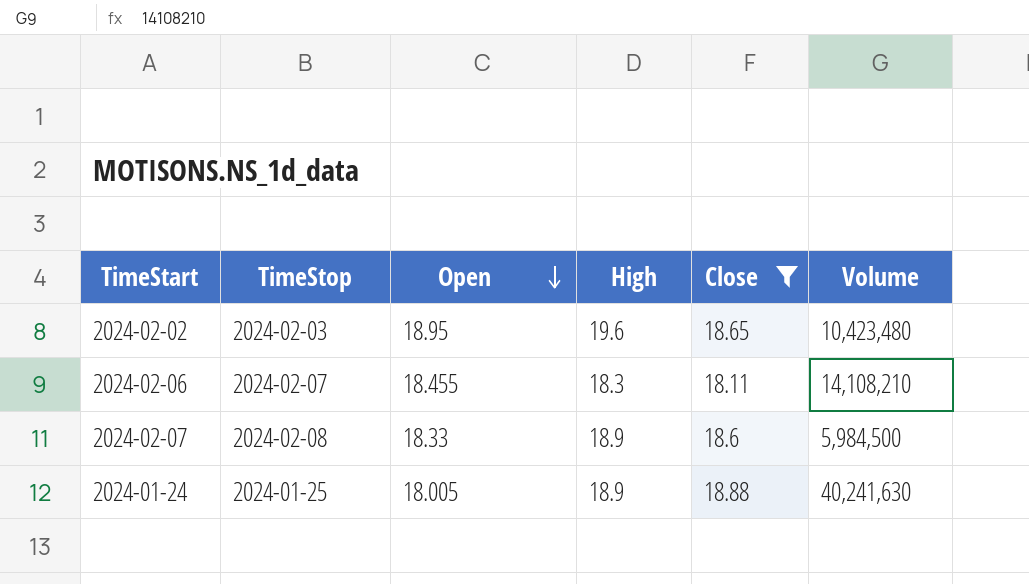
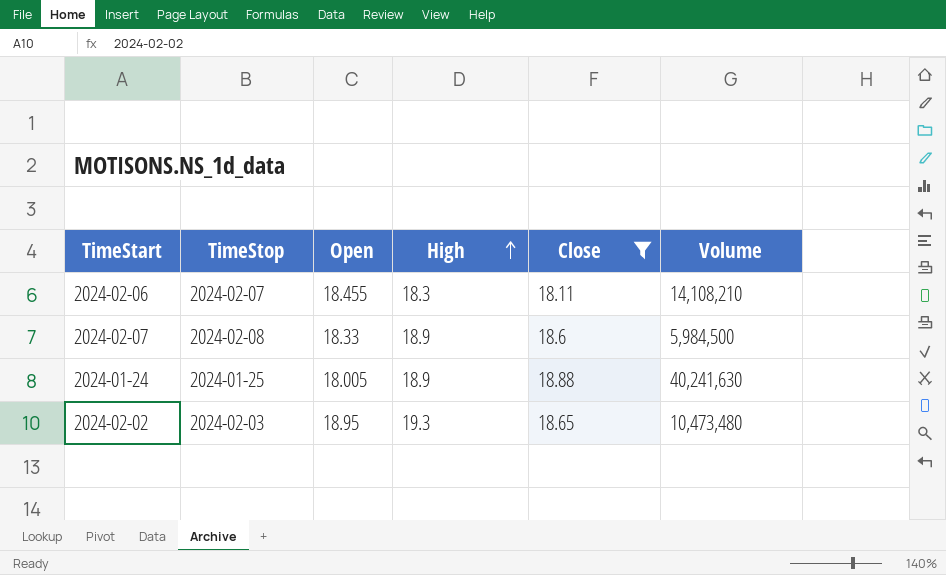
row order: Open descending -> High ascending
2024-02-02 | High: 19.6 -> 19.3
2024-02-02 | Volume: 10,423,480 -> 10,473,480

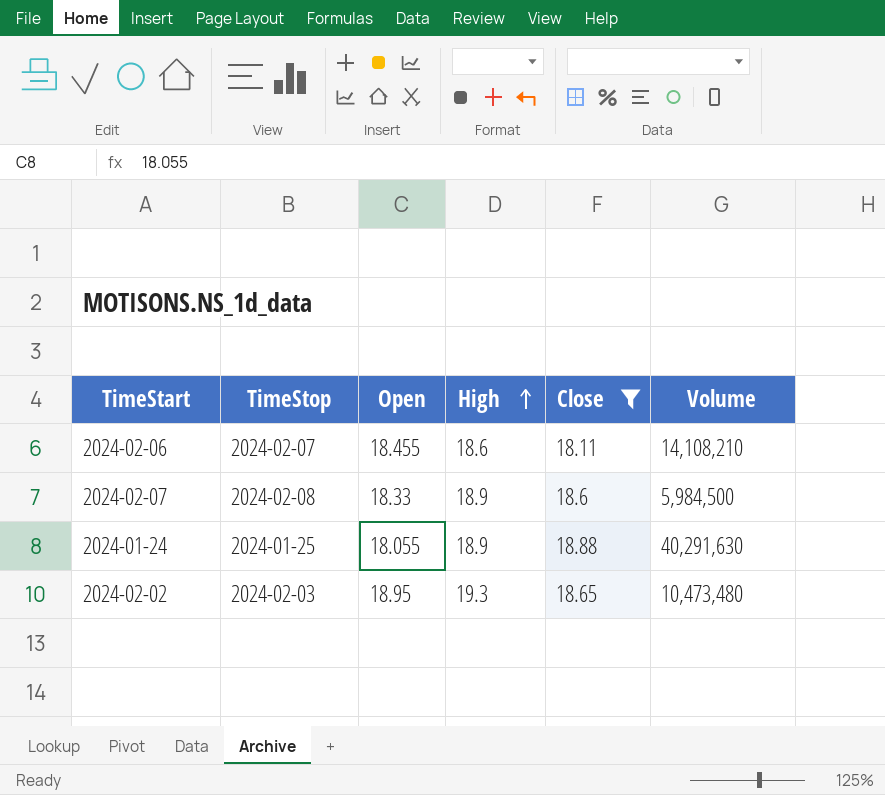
2024-02-06 | High: 18.3 -> 18.6
2024-01-24 | Open: 18.005 -> 18.055
2024-01-24 | Volume: 40,241,630 -> 40,291,630

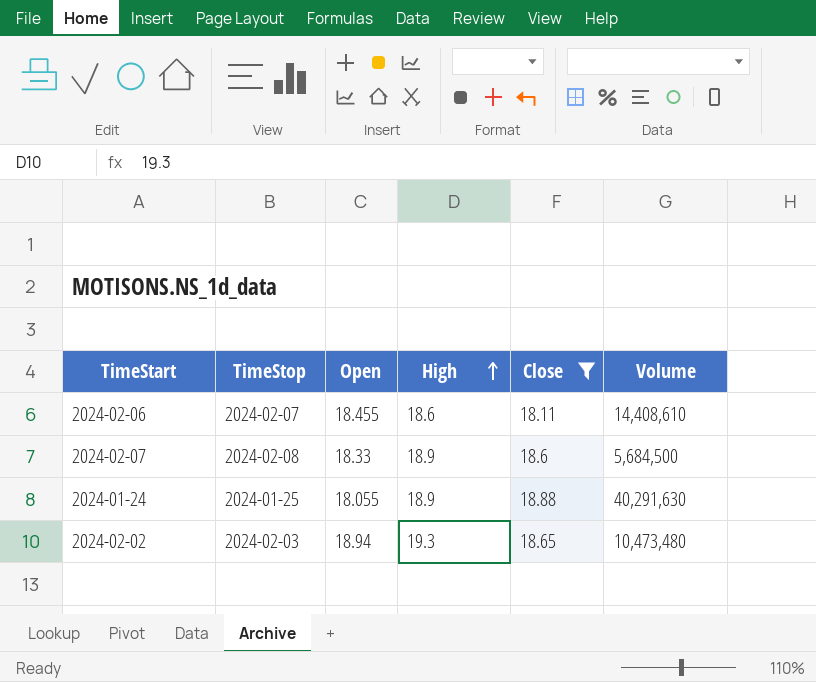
2024-02-06 | Volume: 14,108,210 -> 14,408,610
2024-02-07 | Volume: 5,984,500 -> 5,684,500
2024-02-02 | Open: 18.95 -> 18.94

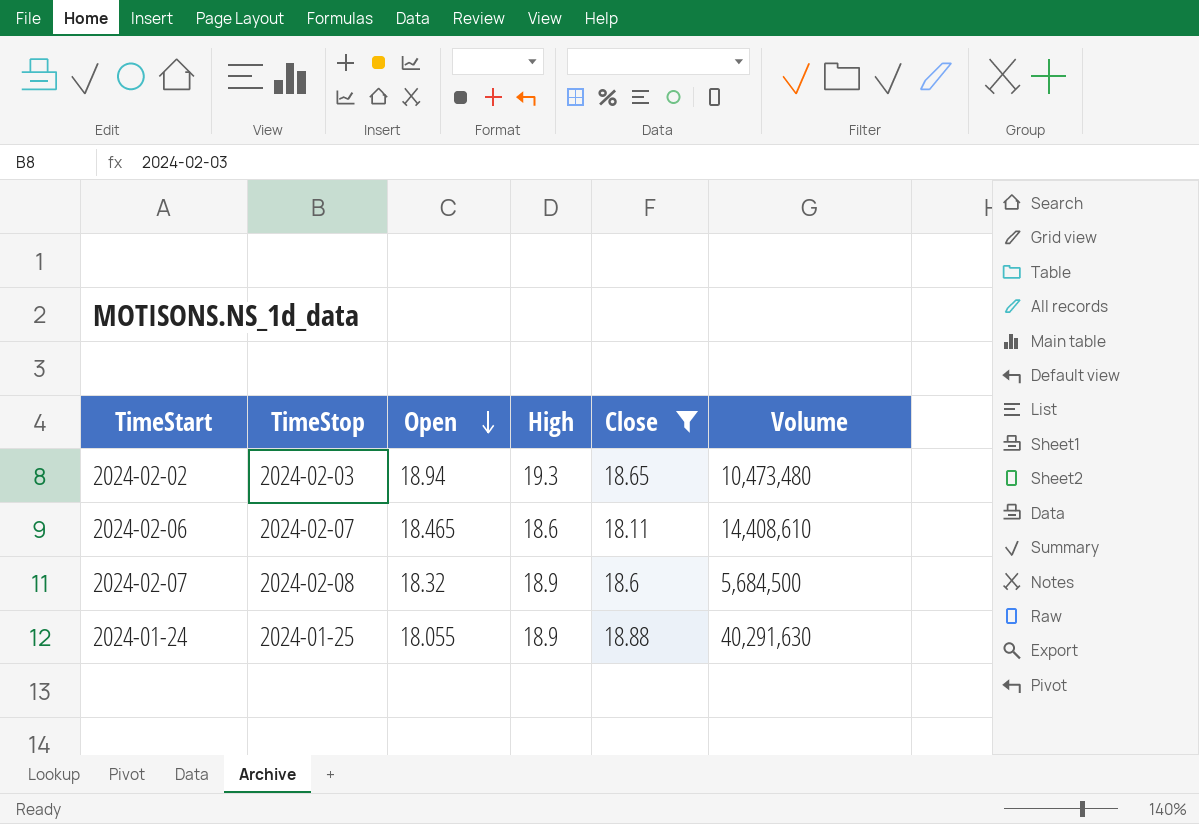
row order: High ascending -> Open descending
2024-02-06 | Open: 18.455 -> 18.465
2024-02-07 | Open: 18.33 -> 18.32

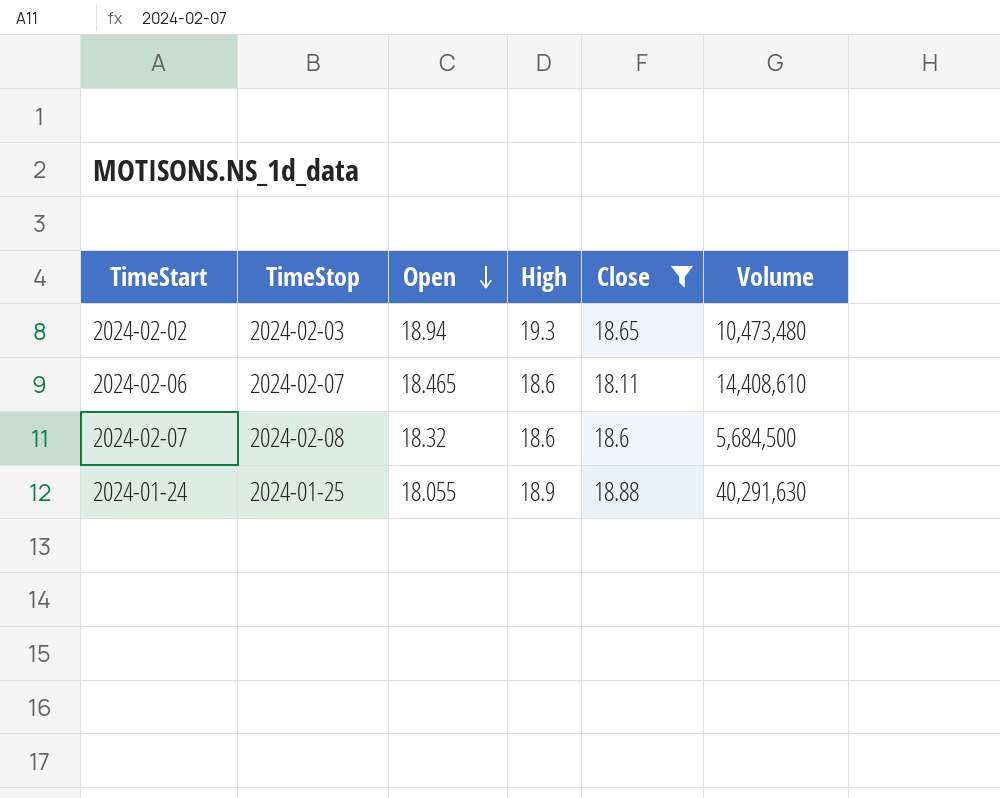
2024-02-07 | High: 18.9 -> 18.6

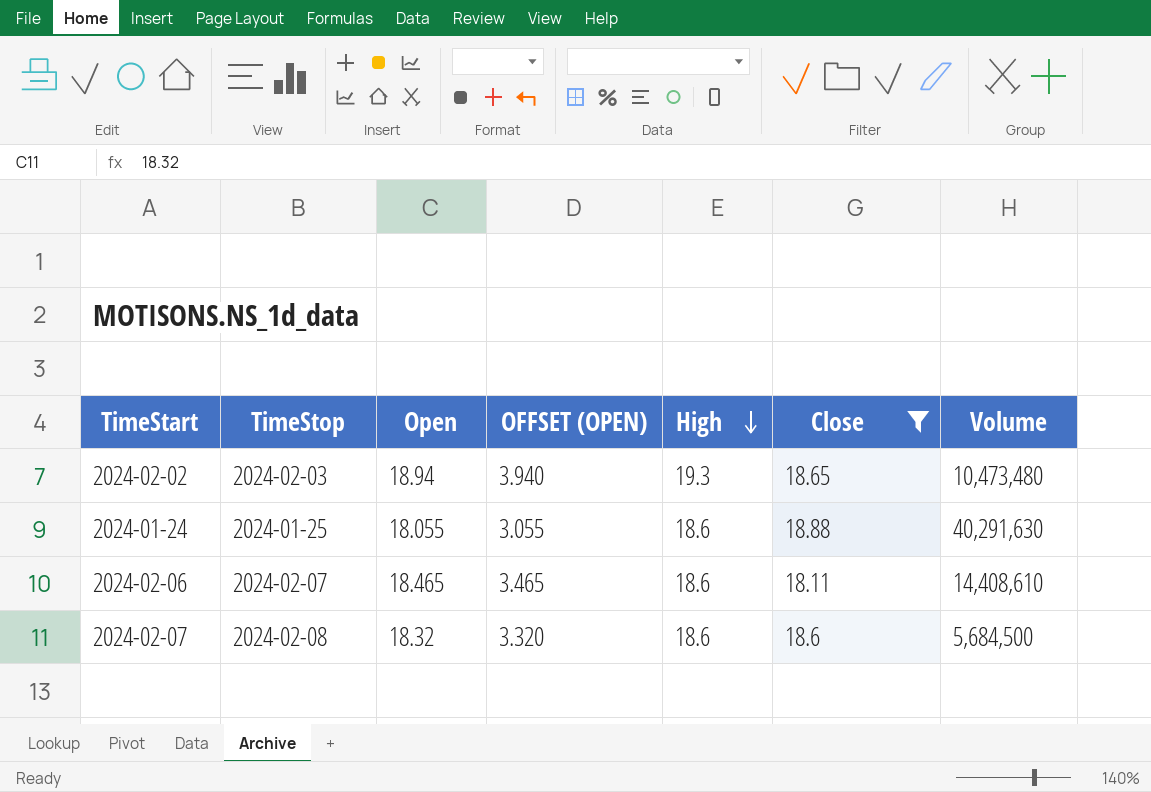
row order: Open descending -> High descending
column OFFSET (OPEN) | formula: none -> [Open] - 15
2024-01-24 | High: 18.9 -> 18.6

